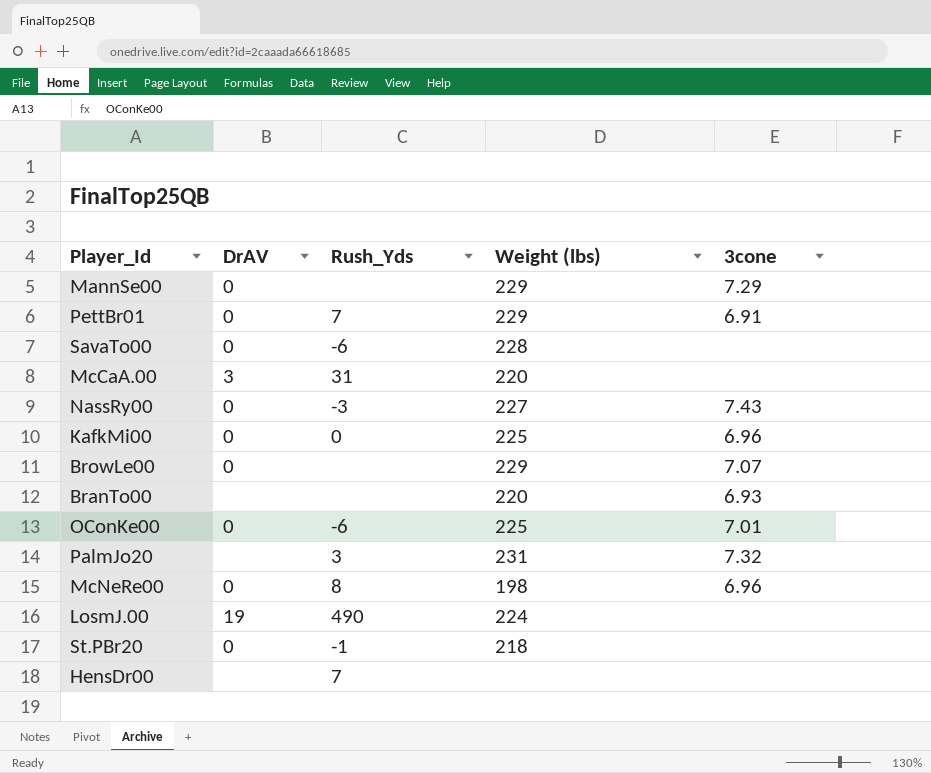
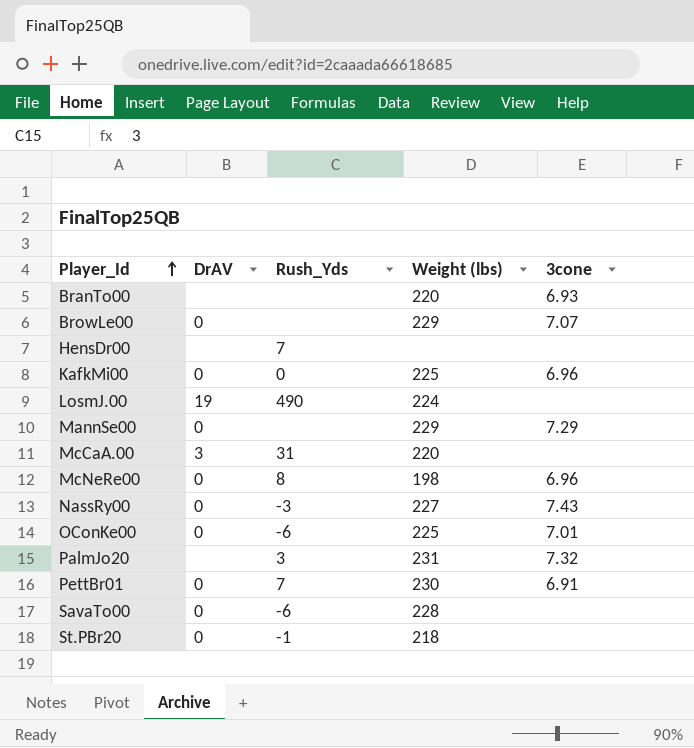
row order: none -> Player_Id ascending
PettBr01 | Weight (lbs): 229 -> 230

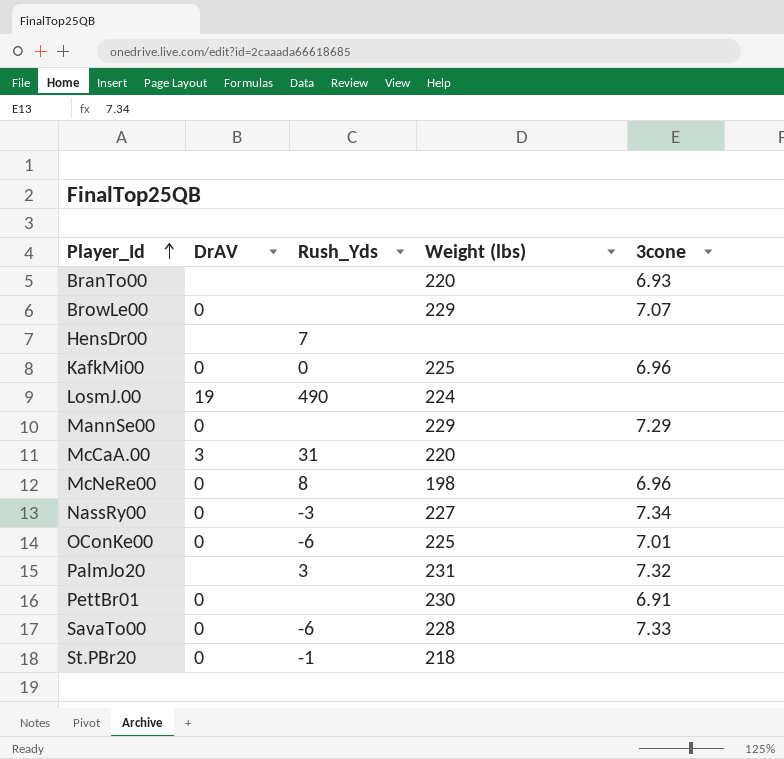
NassRy00 | 3cone: 7.43 -> 7.34
PettBr01 | Rush_Yds: 7 -> none
SavaTo00 | 3cone: none -> 7.33

